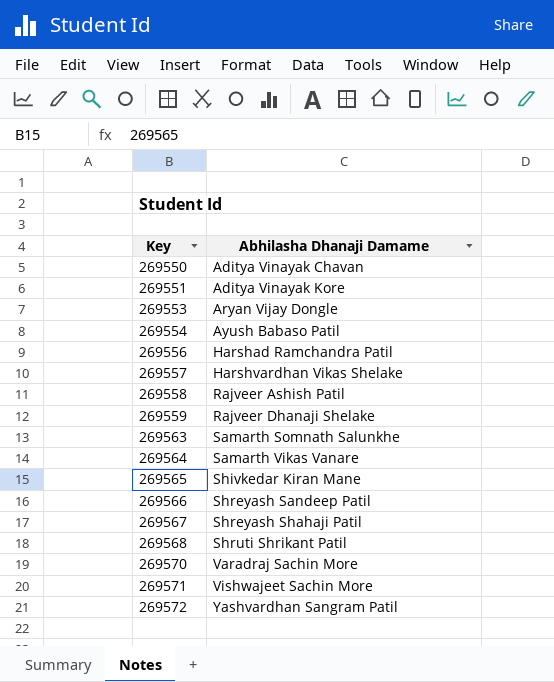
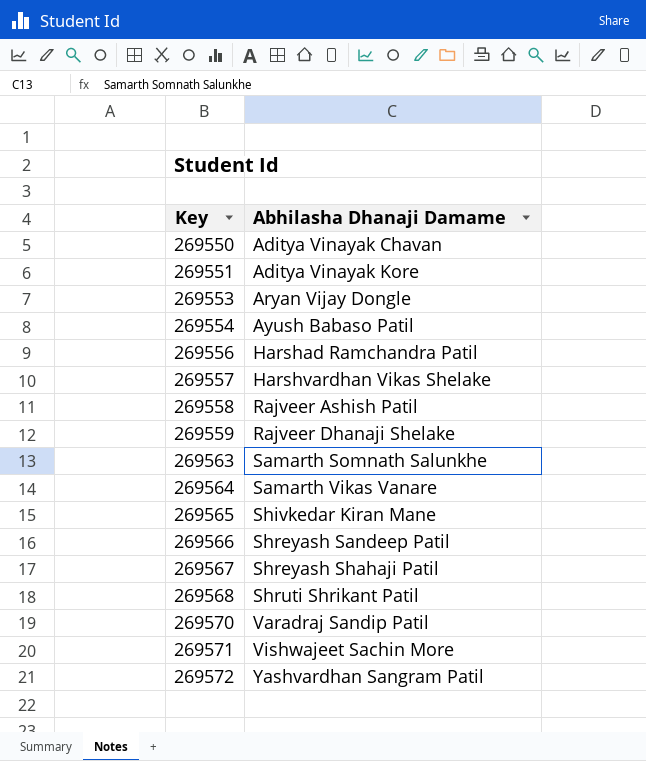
269570 | Abhilasha Dhanaji Damame: Varadraj Sachin More -> Varadraj Sandip Patil

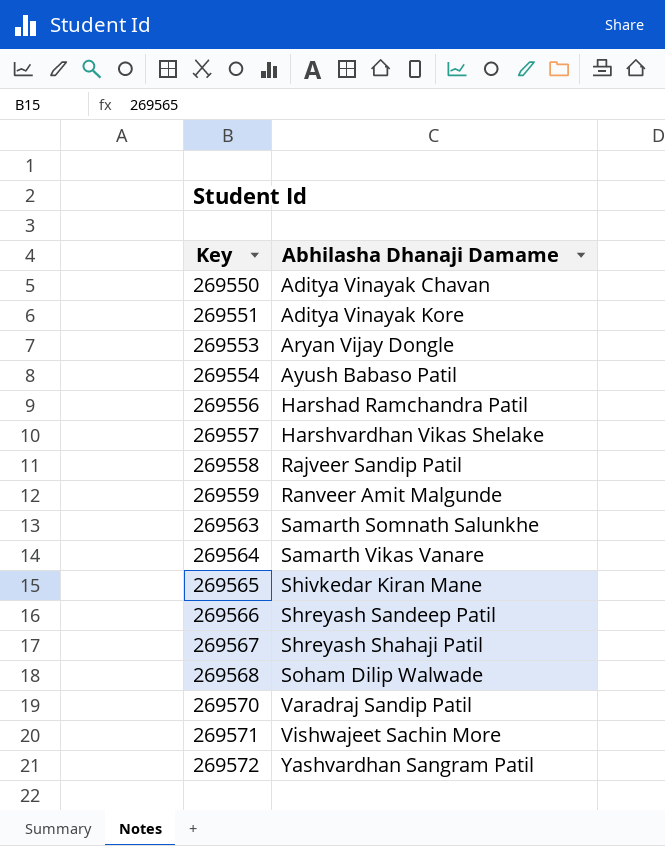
269558 | Abhilasha Dhanaji Damame: Rajveer Ashish Patil -> Rajveer Sandip Patil
269559 | Abhilasha Dhanaji Damame: Rajveer Dhanaji Shelake -> Ranveer Amit Malgunde
269568 | Abhilasha Dhanaji Damame: Shruti Shrikant Patil -> Soham Dilip Walwade

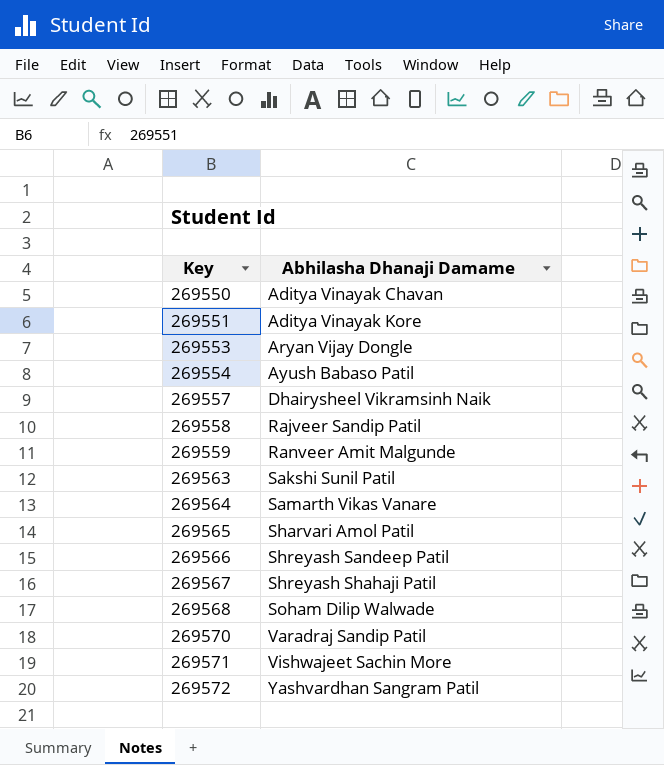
row 269556: Harshad Ramchandra Patil -> none
269557 | Abhilasha Dhanaji Damame: Harshvardhan Vikas Shelake -> Dhairysheel Vikramsinh Naik
269563 | Abhilasha Dhanaji Damame: Samarth Somnath Salunkhe -> Sakshi Sunil Patil
269565 | Abhilasha Dhanaji Damame: Shivkedar Kiran Mane -> Sharvari Amol Patil

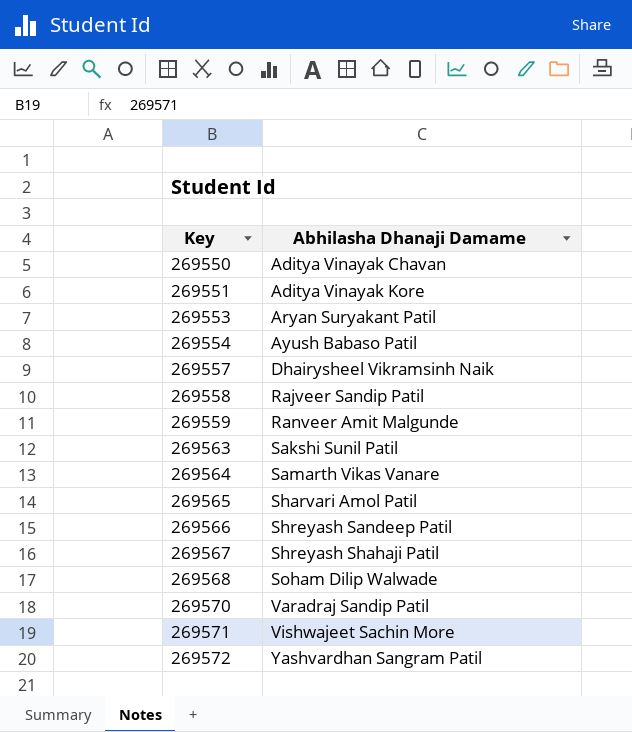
269553 | Abhilasha Dhanaji Damame: Aryan Vijay Dongle -> Aryan Suryakant Patil

